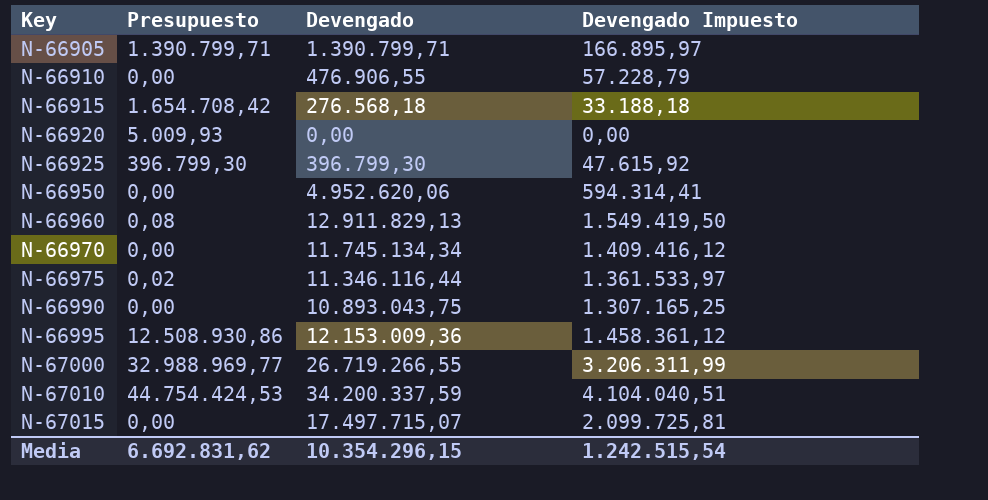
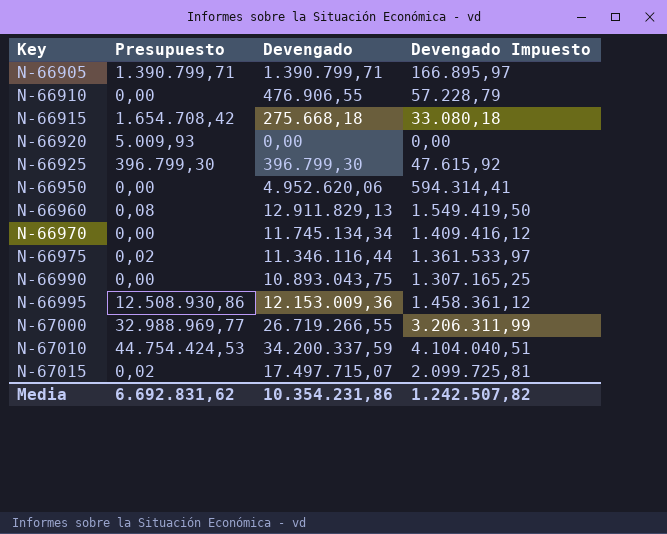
N-66915 | Devengado: 276.568,18 -> 275.668,18
N-66915 | Devengado Impuesto: 33.188,18 -> 33.080,18
N-67015 | Presupuesto: 0,00 -> 0,02
Media | Devengado: 10.354.296,15 -> 10.354.231,86
Media | Devengado Impuesto: 1.242.515,54 -> 1.242.507,82

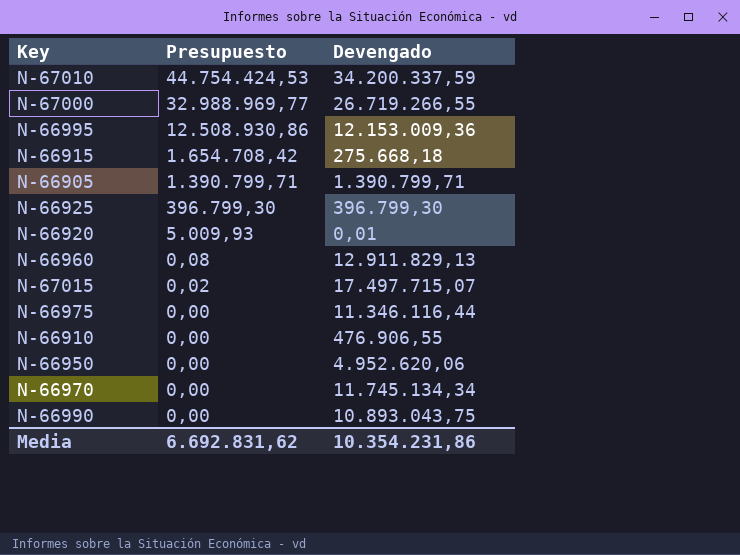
row order: Key ascending -> Presupuesto descending
column Devengado Impuesto | formula: [Devengado] * 0,12 -> none
N-66920 | Devengado: 0,00 -> 0,01
N-66975 | Presupuesto: 0,02 -> 0,00

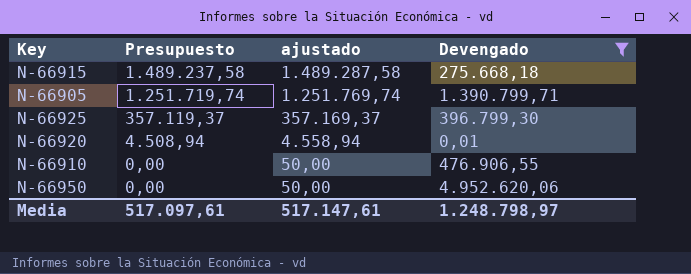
filter: none -> Devengado <= 4.952.620,06
column ajustado | formula: none -> [Presupuesto] + 50
N-66915 | Presupuesto: 1.654.708,42 -> 1.489.237,58
N-66905 | Presupuesto: 1.390.799,71 -> 1.251.719,74
N-66925 | Presupuesto: 396.799,30 -> 357.119,37
N-66920 | Presupuesto: 5.009,93 -> 4.508,94
Media | Presupuesto: 6.692.831,62 -> 517.097,61
Media | Devengado: 10.354.231,86 -> 1.248.798,97

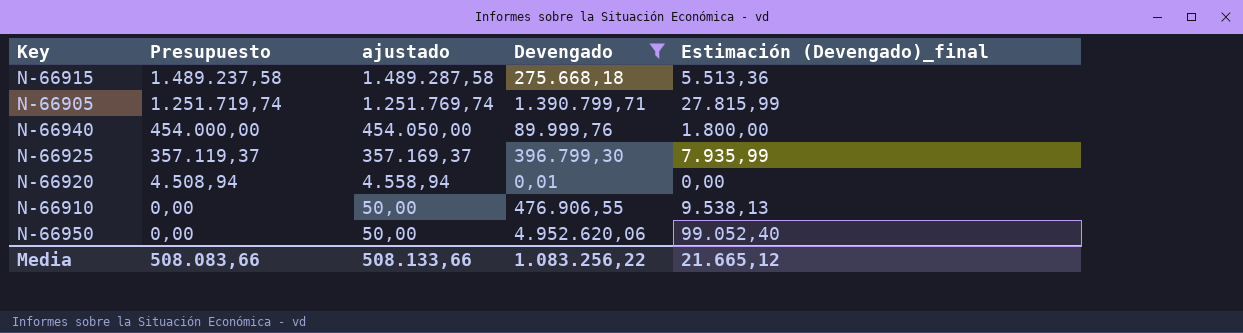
column Estimación (Devengado)_final | formula: none -> [Devengado] * 0,02
row N-66940: none -> 454.000,00 | 454.050,00 | 89.999,76 | 1.800,00
Media | Presupuesto: 517.097,61 -> 508.083,66
Media | ajustado: 517.147,61 -> 508.133,66
Media | Devengado: 1.248.798,97 -> 1.083.256,22

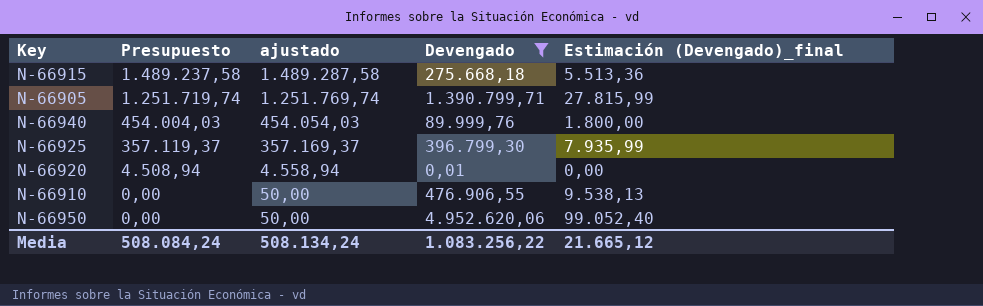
N-66940 | Presupuesto: 454.000,00 -> 454.004,03
N-66940 | ajustado: 454.050,00 -> 454.054,03
Media | Presupuesto: 508.083,66 -> 508.084,24
Media | ajustado: 508.133,66 -> 508.134,24

